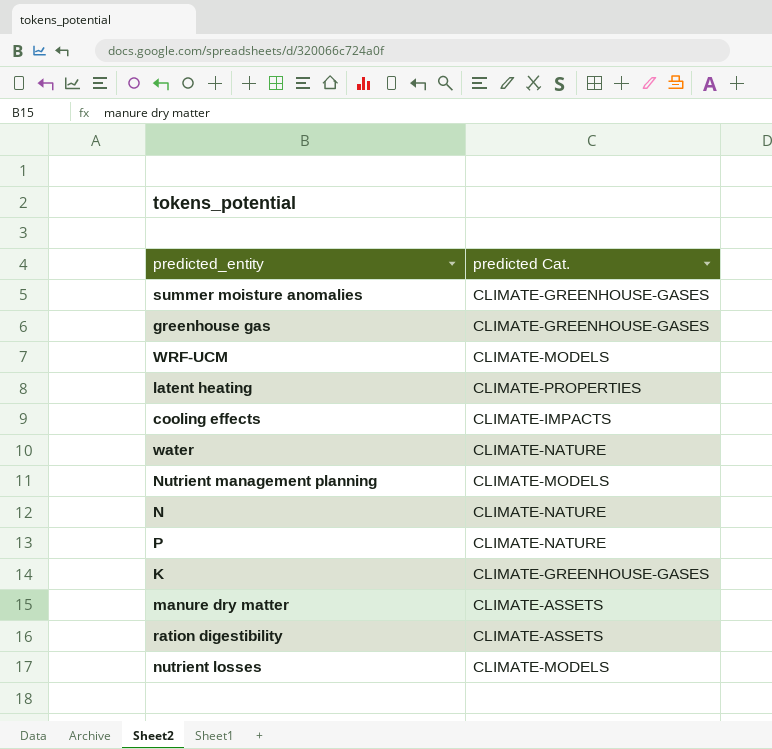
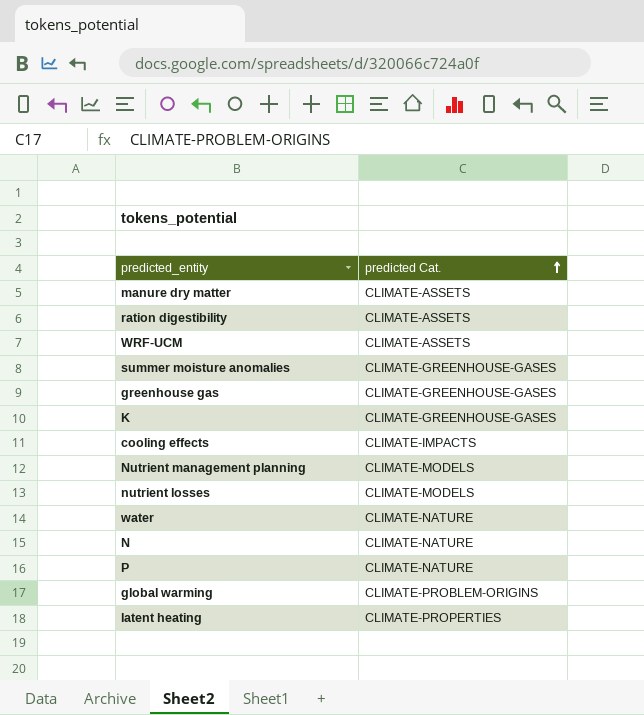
row order: none -> predicted Cat. ascending
WRF-UCM | predicted Cat.: CLIMATE-MODELS -> CLIMATE-ASSETS
row global warming: none -> CLIMATE-PROBLEM-ORIGINS

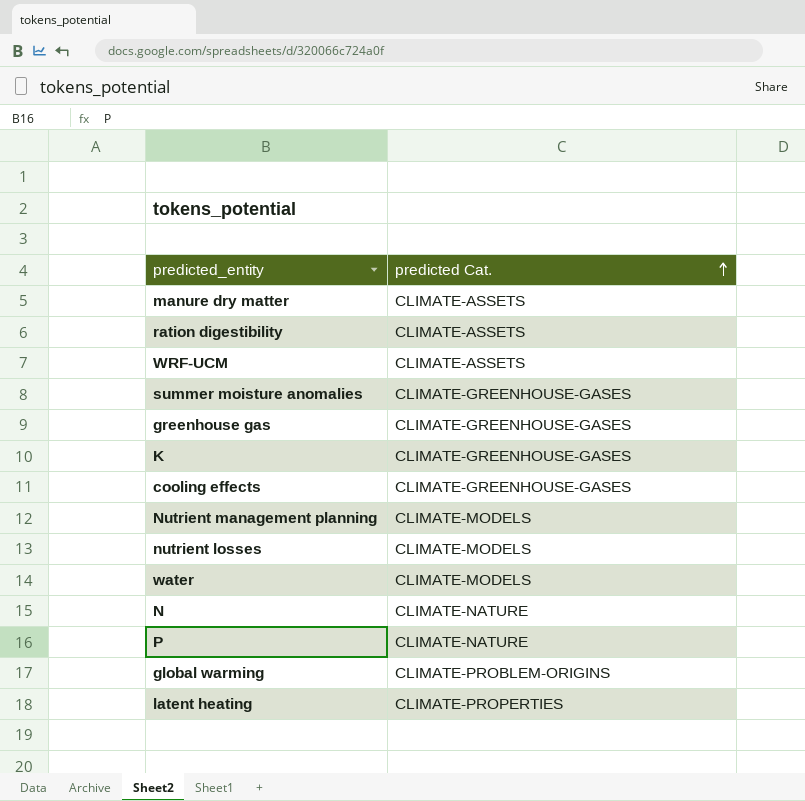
cooling effects | predicted Cat.: CLIMATE-IMPACTS -> CLIMATE-GREENHOUSE-GASES
water | predicted Cat.: CLIMATE-NATURE -> CLIMATE-MODELS

